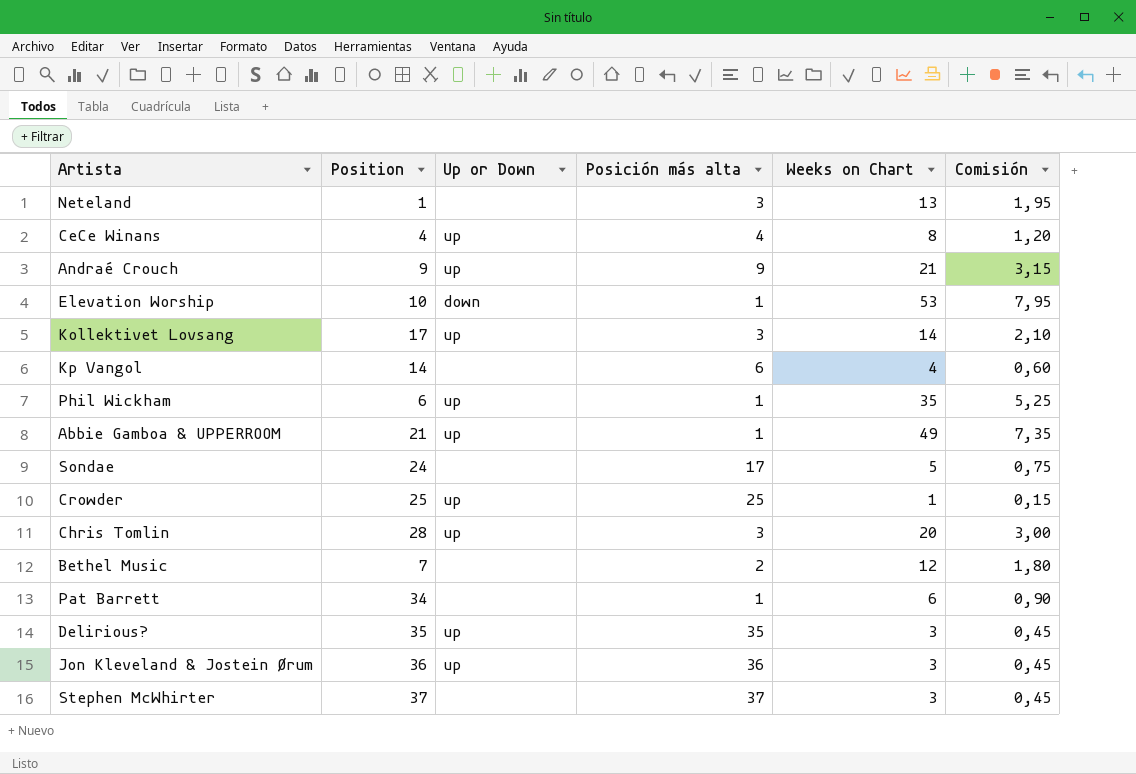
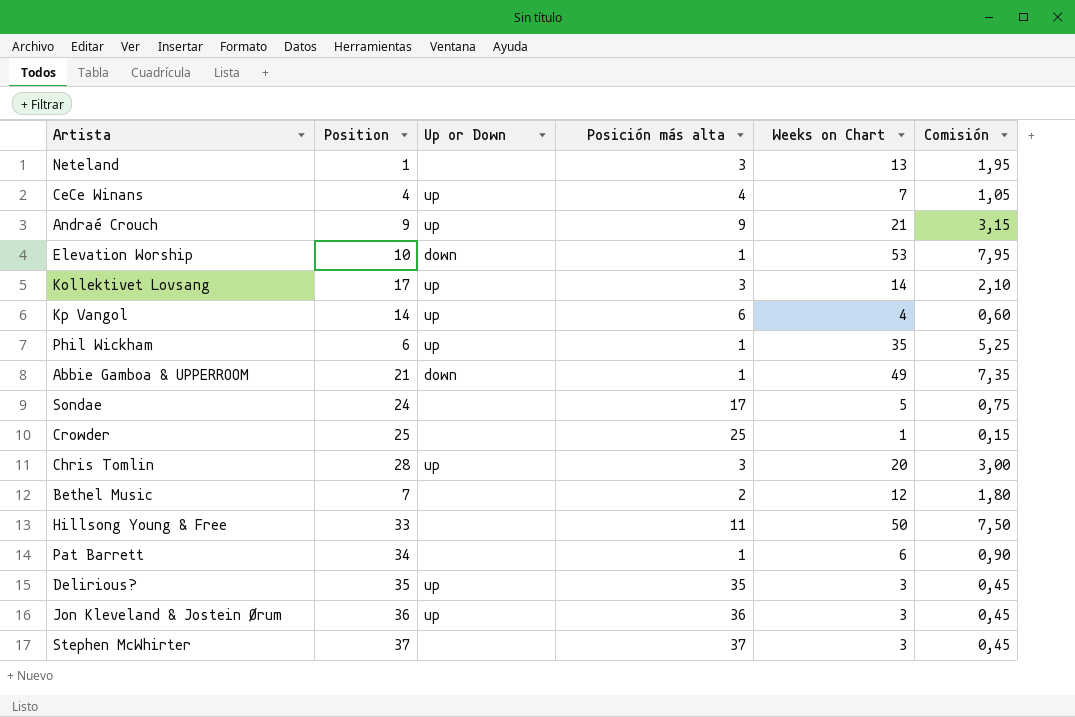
CeCe Winans | Weeks on Chart: 8 -> 7
CeCe Winans | Comisión: 1,20 -> 1,05
Kp Vangol | Up or Down: none -> up
Abbie Gamboa & UPPERROOM | Up or Down: up -> down
Crowder | Up or Down: up -> none
row Hillsong Young & Free: none -> 33 | none | 11 | 50 | 7,50

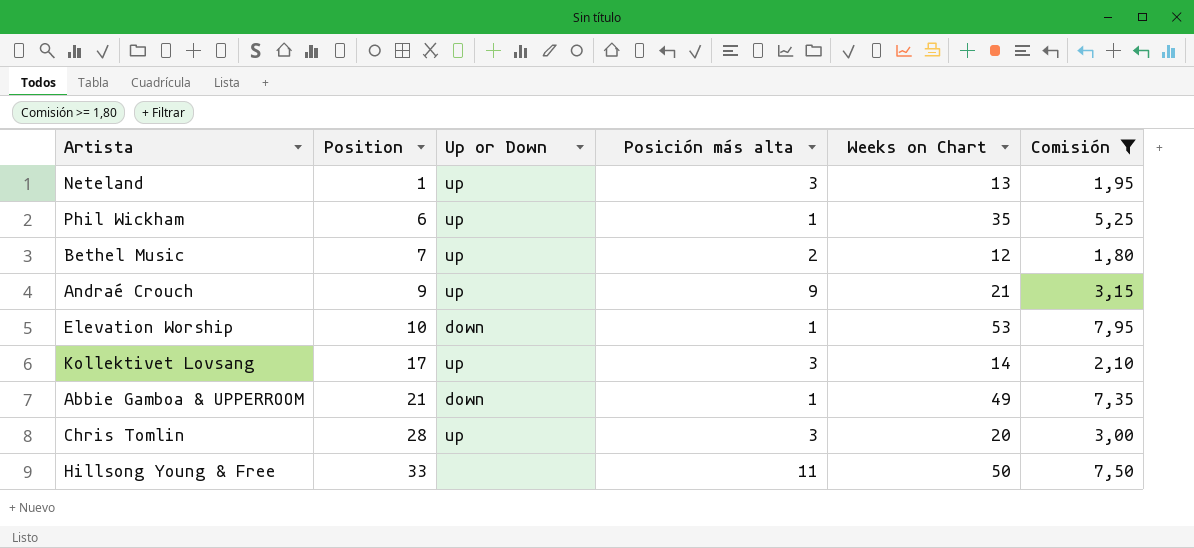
filter: none -> Comisión >= 1,80
row order: none -> Position ascending
Neteland | Up or Down: none -> up
Bethel Music | Up or Down: none -> up

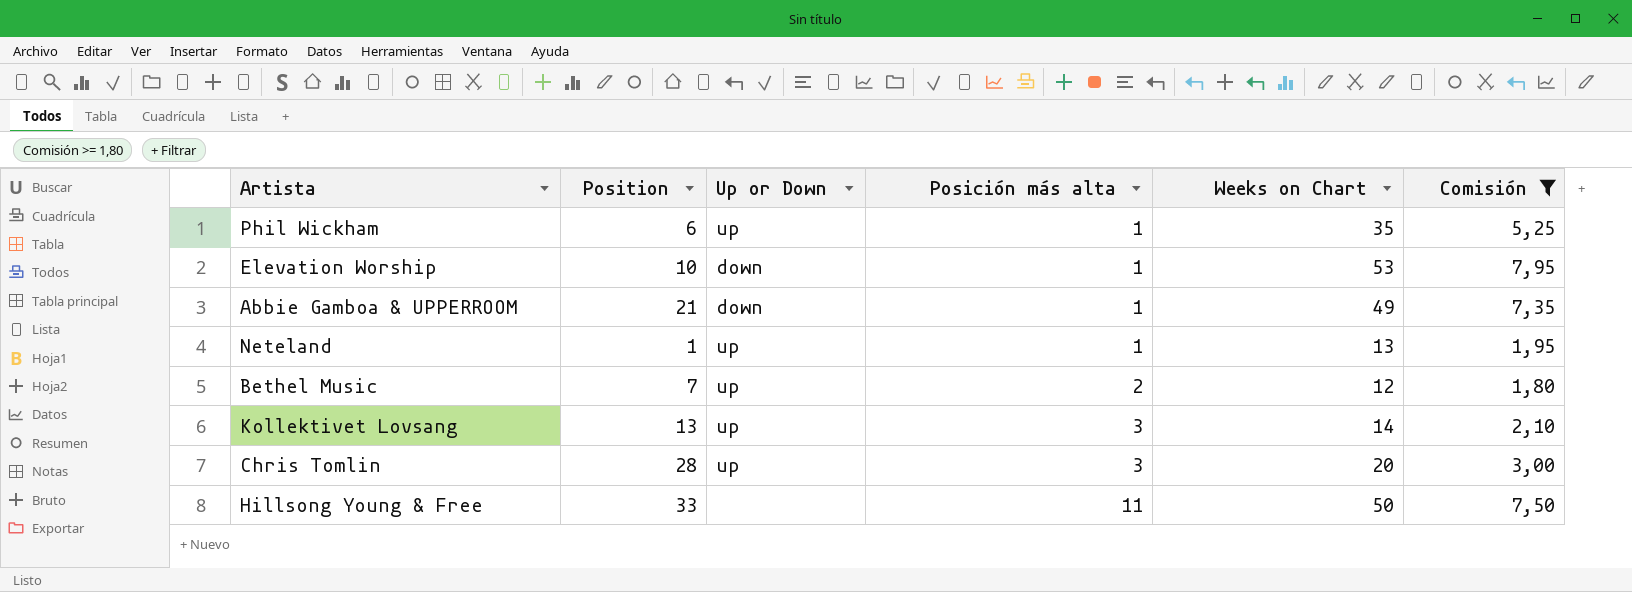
row order: Position ascending -> Posición más alta ascending
row Andraé Crouch: 9 | up | 9 | 21 | 3,15 -> none
Neteland | Posición más alta: 3 -> 1
Kollektivet Lovsang | Position: 17 -> 13

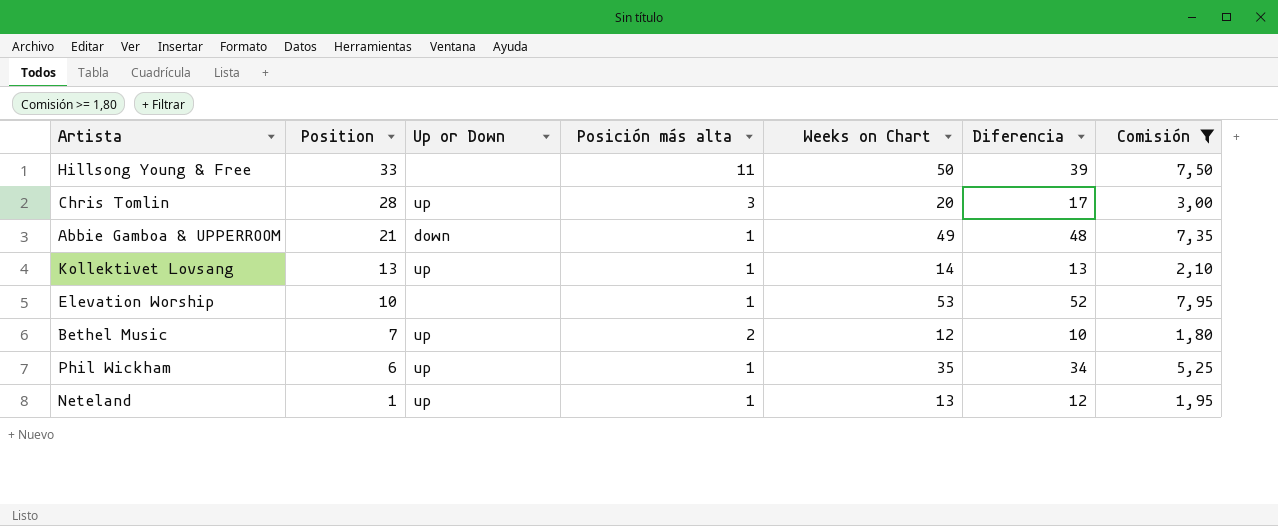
row order: Posición más alta ascending -> Position descending
column Diferencia | formula: none -> [Weeks on Chart] - [Posición más alta]
Kollektivet Lovsang | Posición más alta: 3 -> 1
Elevation Worship | Up or Down: down -> none

